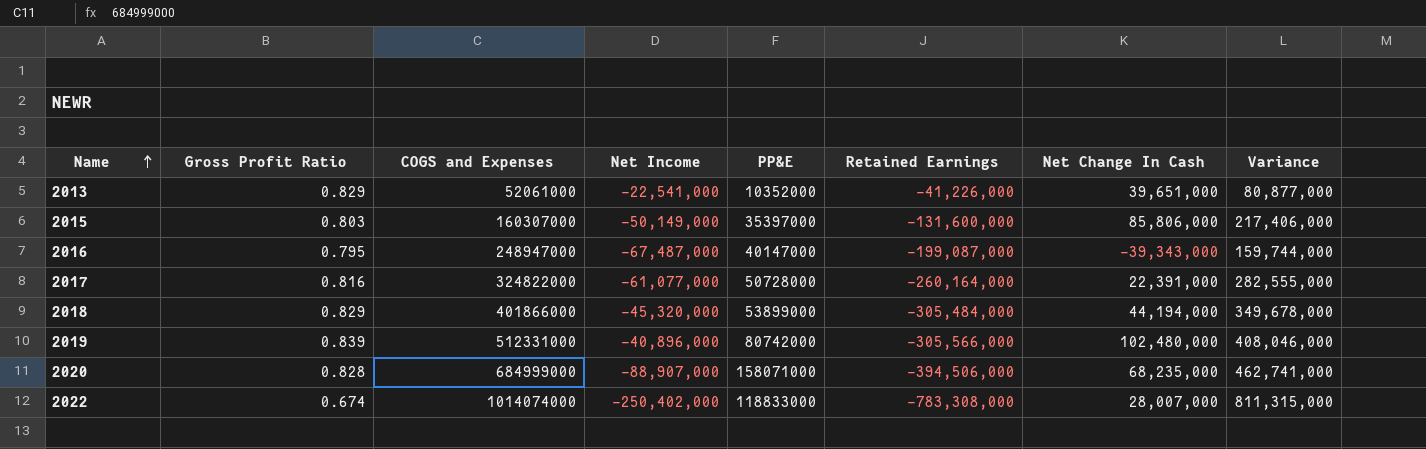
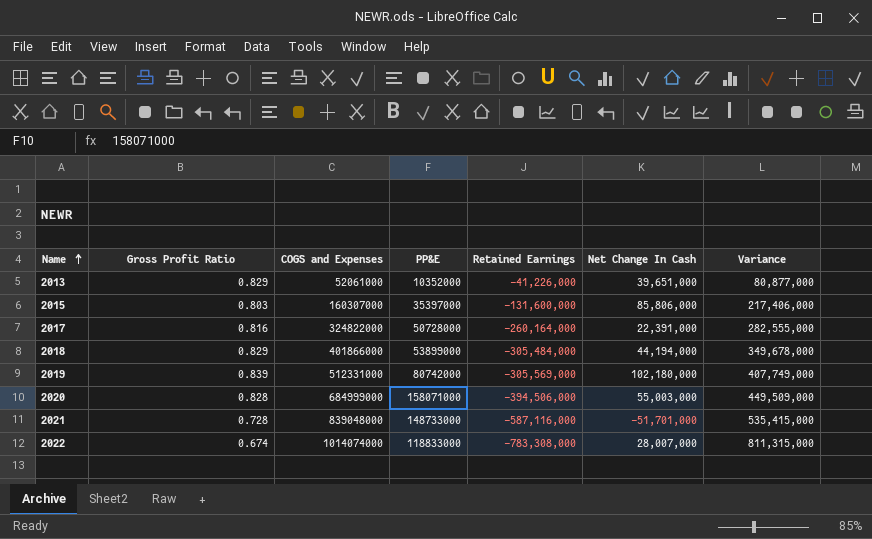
column Net Income | position: 4 -> none
row 2016: 0.795 | 248947000 | -67,487,000 | 40147000 | -199,087,000 | -39,343,000 | 159,744,000 -> none
2019 | Retained Earnings: -305,566,000 -> -305,569,000
2019 | Net Change In Cash: 102,480,000 -> 102,180,000
2019 | Variance: 408,046,000 -> 407,749,000
2020 | Net Change In Cash: 68,235,000 -> 55,003,000
2020 | Variance: 462,741,000 -> 449,509,000
row 2021: none -> 0.728 | 839048000 | 148733000 | -587,116,000 | -51,701,000 | 535,415,000

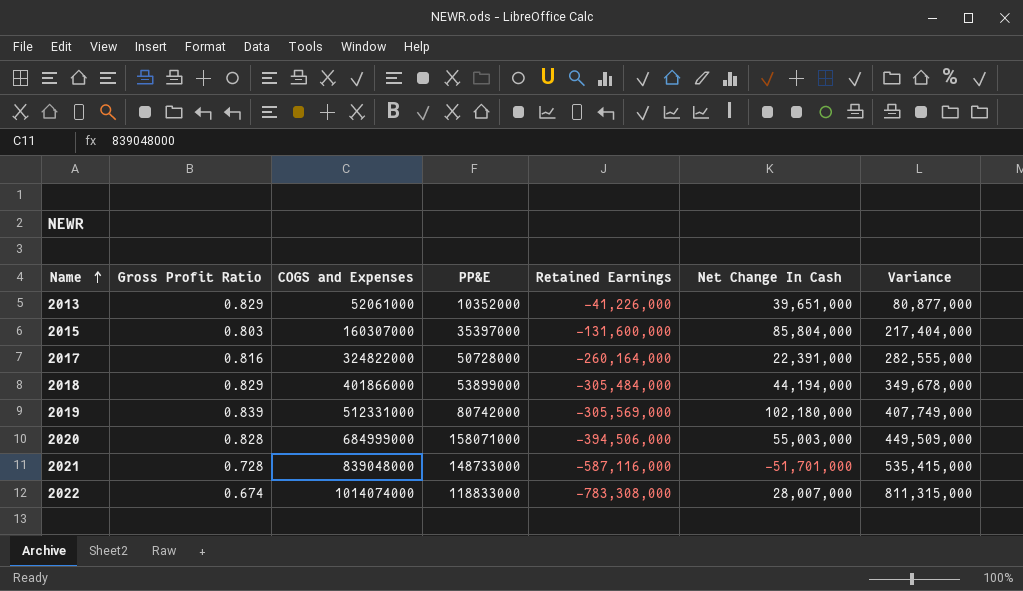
2015 | Net Change In Cash: 85,806,000 -> 85,804,000
2015 | Variance: 217,406,000 -> 217,404,000

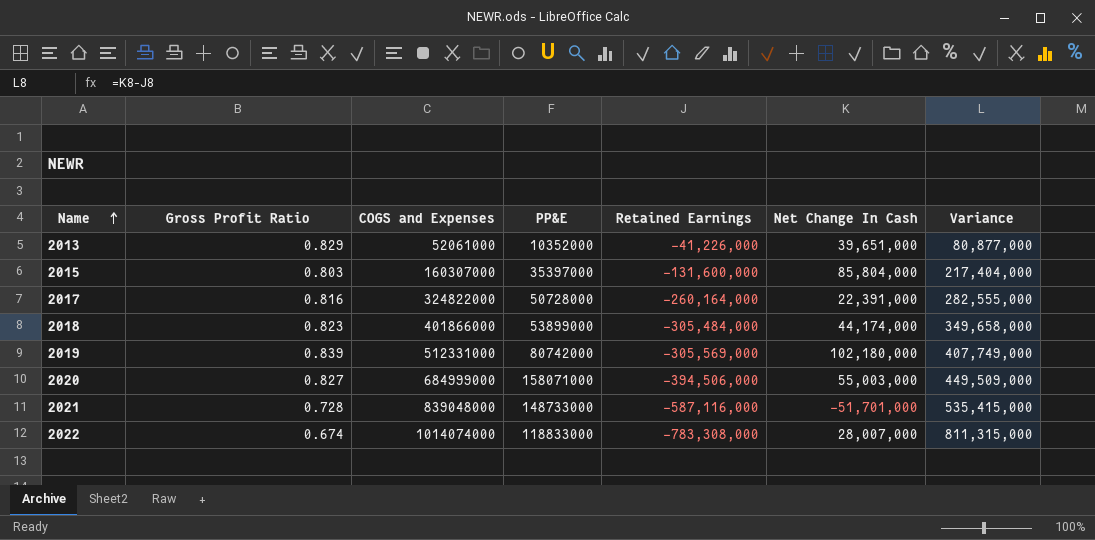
2018 | Gross Profit Ratio: 0.829 -> 0.823
2018 | Net Change In Cash: 44,194,000 -> 44,174,000
2018 | Variance: 349,678,000 -> 349,658,000
2020 | Gross Profit Ratio: 0.828 -> 0.827

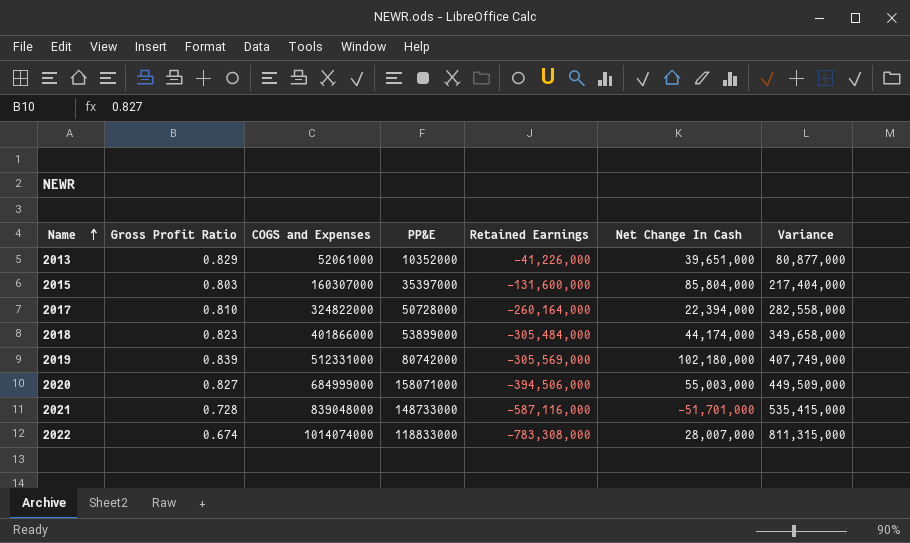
2017 | Gross Profit Ratio: 0.816 -> 0.810
2017 | Net Change In Cash: 22,391,000 -> 22,394,000
2017 | Variance: 282,555,000 -> 282,558,000

